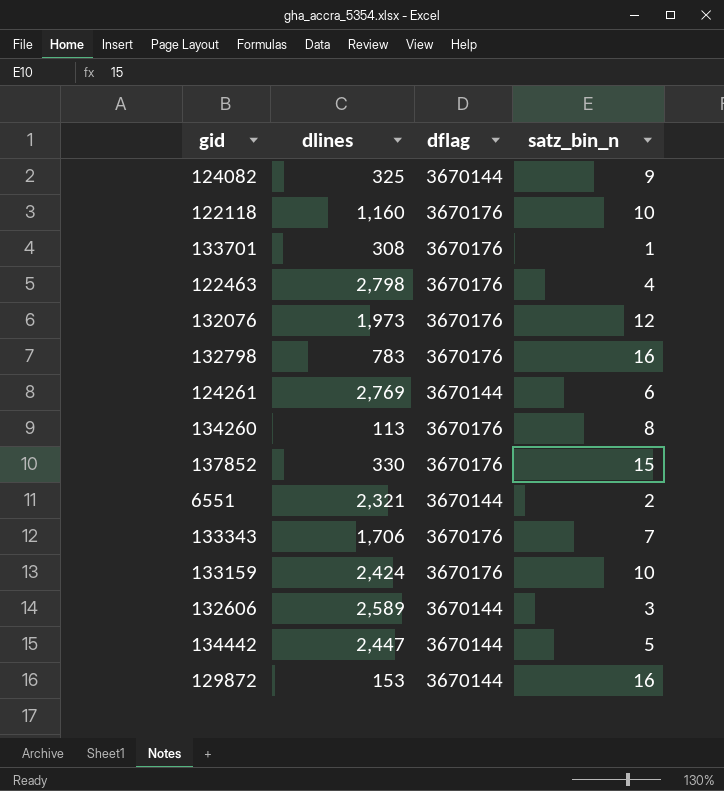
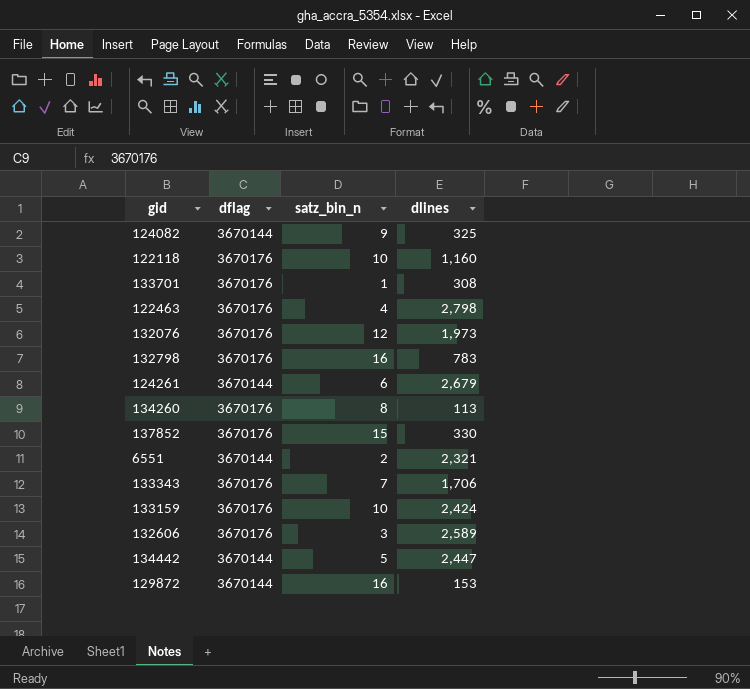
column dlines | position: 2 -> 4
124261 | dlines: 2,769 -> 2,679
132606 | dflag: 3670144 -> 3670176

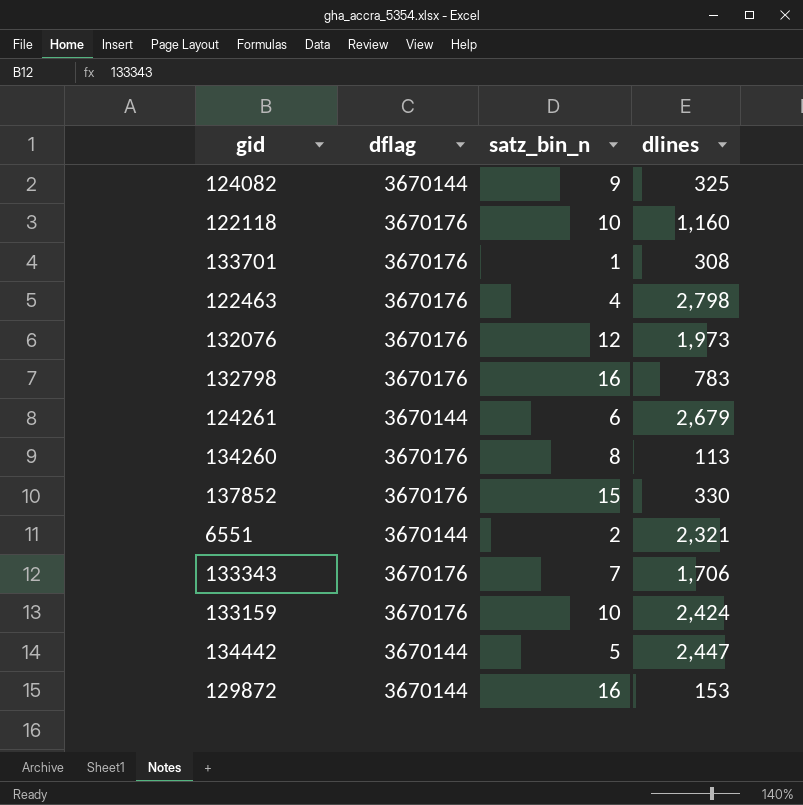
row 132606: 3670176 | 3 | 2,589 -> none

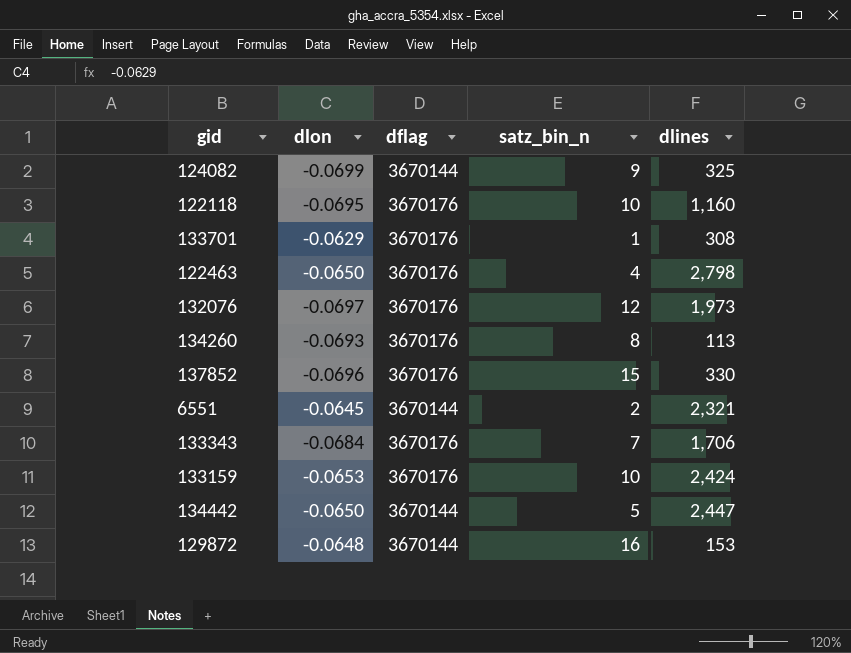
column dlon | position: none -> 2
row 132798: 3670176 | 16 | 783 -> none
row 124261: 3670144 | 6 | 2,679 -> none

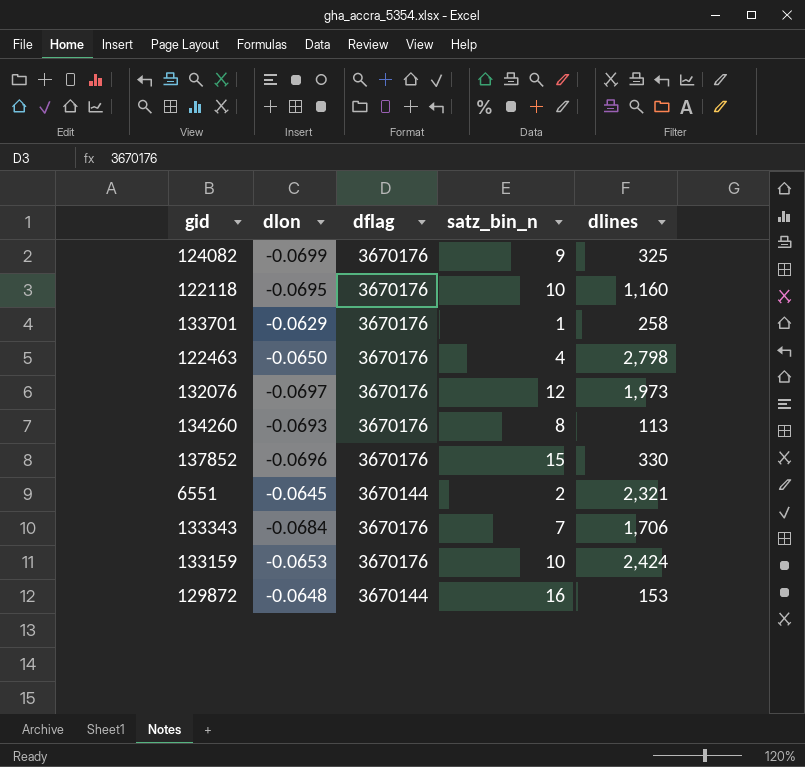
row 134442: -0.0650 | 3670144 | 5 | 2,447 -> none
124082 | dflag: 3670144 -> 3670176
133701 | dlines: 308 -> 258

